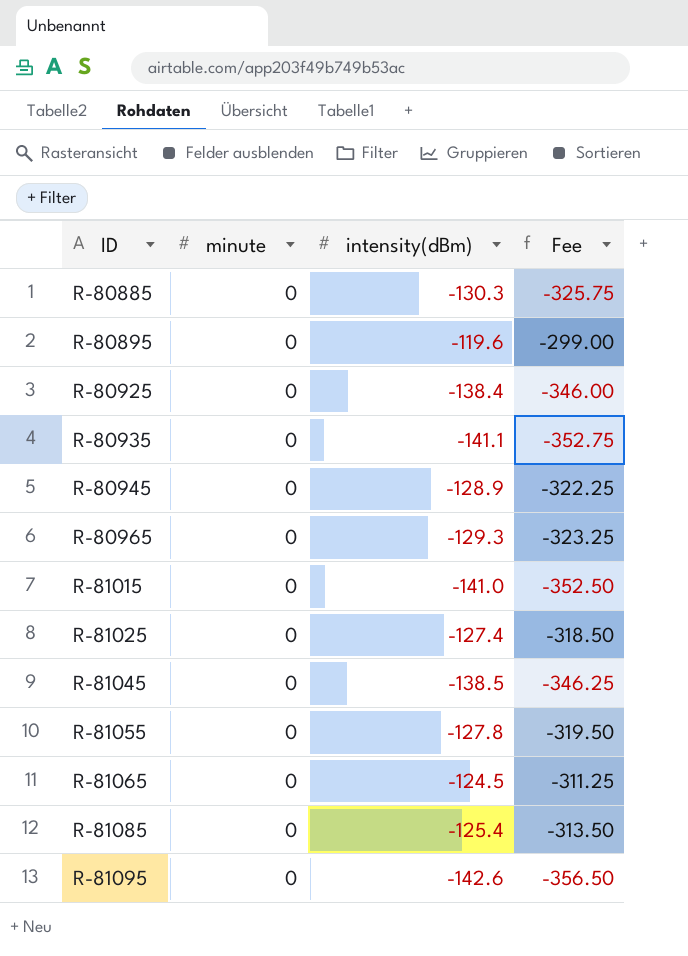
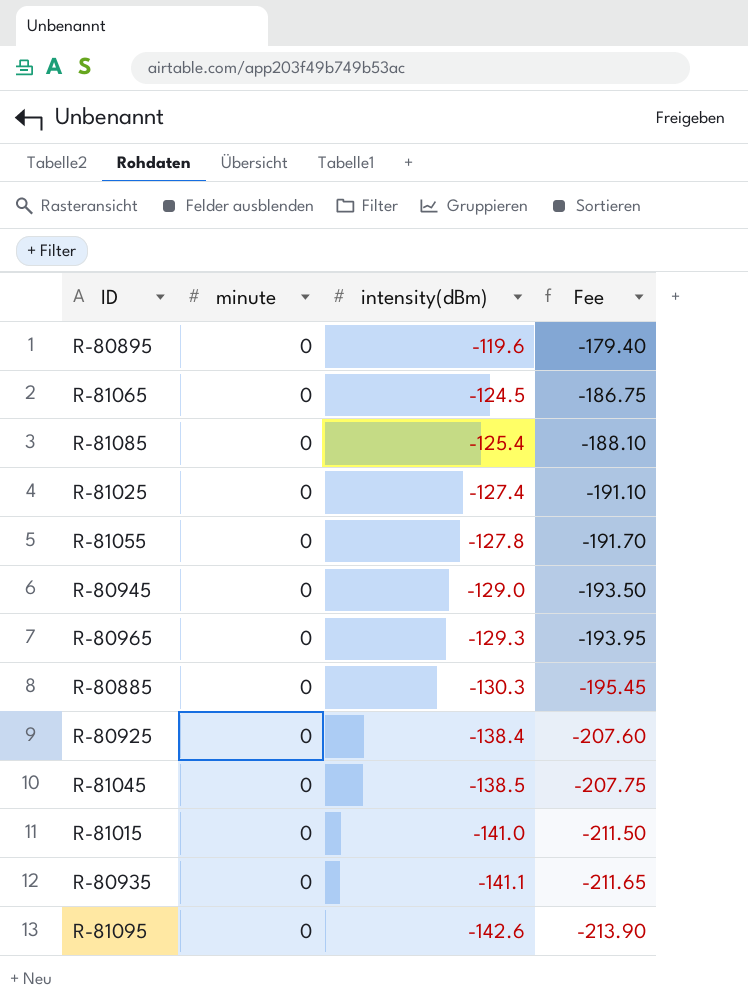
row order: ID ascending -> intensity(dBm) descending
column Fee | formula: [intensity(dBm)] * 2.5 -> [intensity(dBm)] * 1.5
R-80945 | intensity(dBm): -128.9 -> -129.0

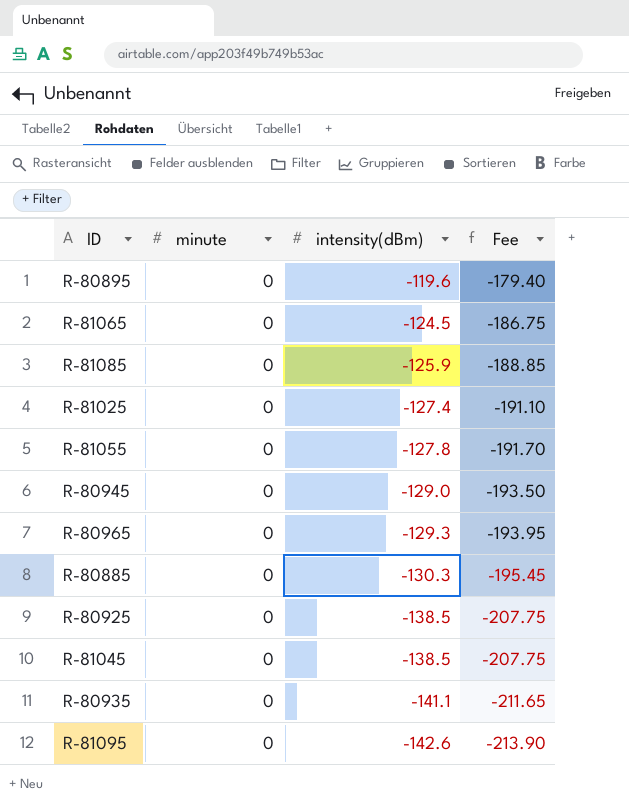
row R-81015: 0 | -141.0 | -211.50 -> none
R-81085 | intensity(dBm): -125.4 -> -125.9
R-81085 | Fee: -188.10 -> -188.85
R-80925 | intensity(dBm): -138.4 -> -138.5
R-80925 | Fee: -207.60 -> -207.75

